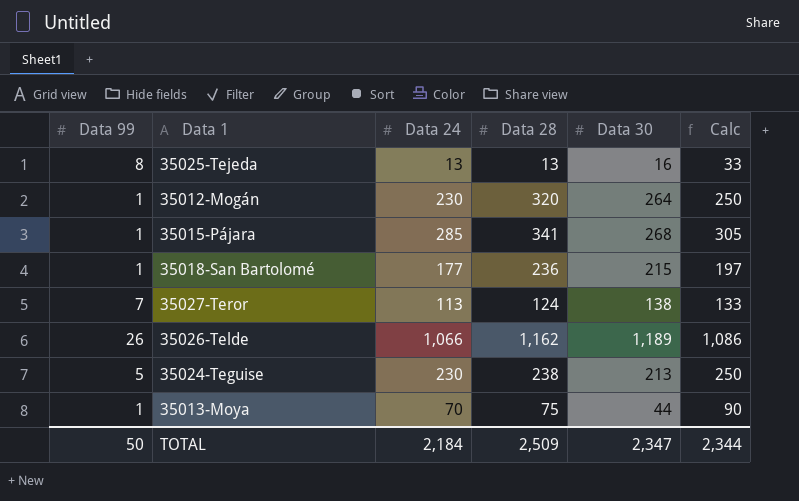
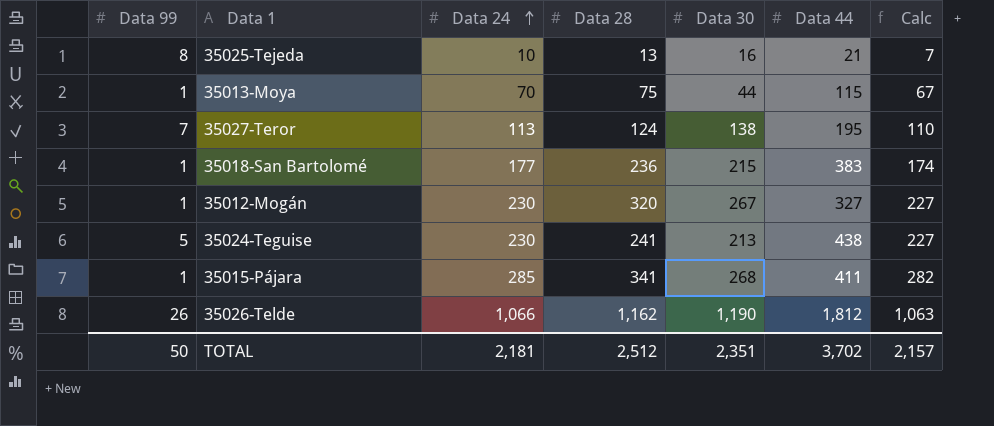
row order: none -> Data 24 ascending
column Data 44 | position: none -> 6
column Calc | formula: [Data 24] + 20 -> [Data 24] - 3
35025-Tejeda | Data 24: 13 -> 10
35012-Mogán | Data 30: 264 -> 267
35024-Teguise | Data 28: 238 -> 241
35026-Telde | Data 30: 1,189 -> 1,190
TOTAL | Data 24: 2,184 -> 2,181
TOTAL | Data 28: 2,509 -> 2,512
TOTAL | Data 30: 2,347 -> 2,351
TOTAL | Calc: 2,344 -> 2,157

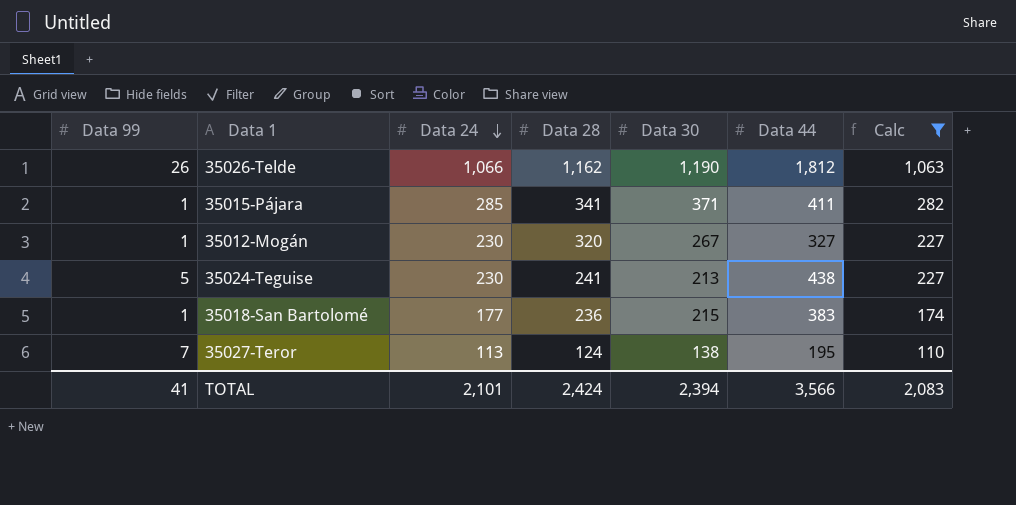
filter: none -> Calc >= 110
row order: Data 24 ascending -> Data 24 descending
35015-Pájara | Data 30: 268 -> 371
TOTAL | Data 99: 50 -> 41
TOTAL | Data 24: 2,181 -> 2,101
TOTAL | Data 28: 2,512 -> 2,424
TOTAL | Data 30: 2,351 -> 2,394
TOTAL | Data 44: 3,702 -> 3,566
TOTAL | Calc: 2,157 -> 2,083

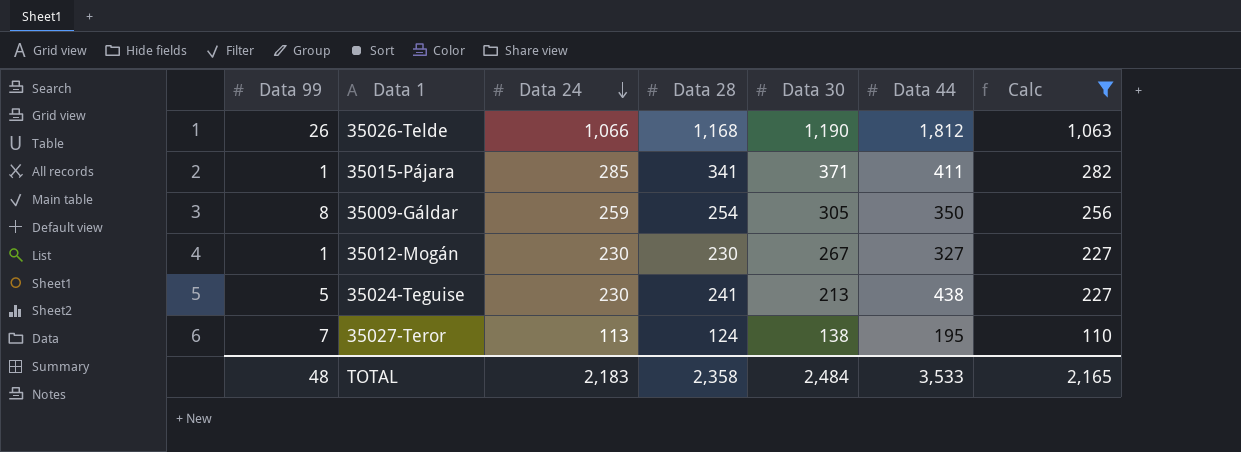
row 35018-San Bartolomé: 1 | 177 | 236 | 215 | 383 | 174 -> none
35026-Telde | Data 28: 1,162 -> 1,168
row 35009-Gáldar: none -> 8 | 259 | 254 | 305 | 350 | 256
35012-Mogán | Data 28: 320 -> 230
TOTAL | Data 99: 41 -> 48
TOTAL | Data 24: 2,101 -> 2,183
TOTAL | Data 28: 2,424 -> 2,358
TOTAL | Data 30: 2,394 -> 2,484
TOTAL | Data 44: 3,566 -> 3,533
TOTAL | Calc: 2,083 -> 2,165

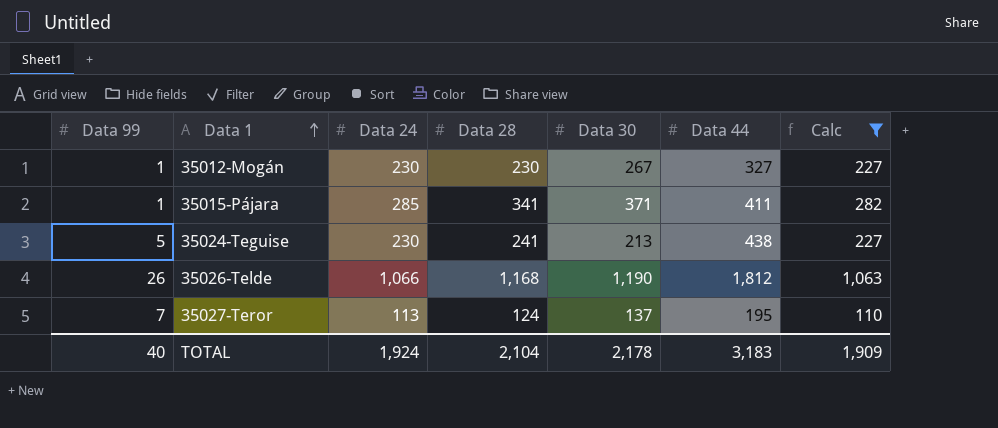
row order: Data 24 descending -> Data 1 ascending
row 35009-Gáldar: 8 | 259 | 254 | 305 | 350 | 256 -> none
35027-Teror | Data 30: 138 -> 137
TOTAL | Data 99: 48 -> 40
TOTAL | Data 24: 2,183 -> 1,924
TOTAL | Data 28: 2,358 -> 2,104
TOTAL | Data 30: 2,484 -> 2,178
TOTAL | Data 44: 3,533 -> 3,183
TOTAL | Calc: 2,165 -> 1,909

